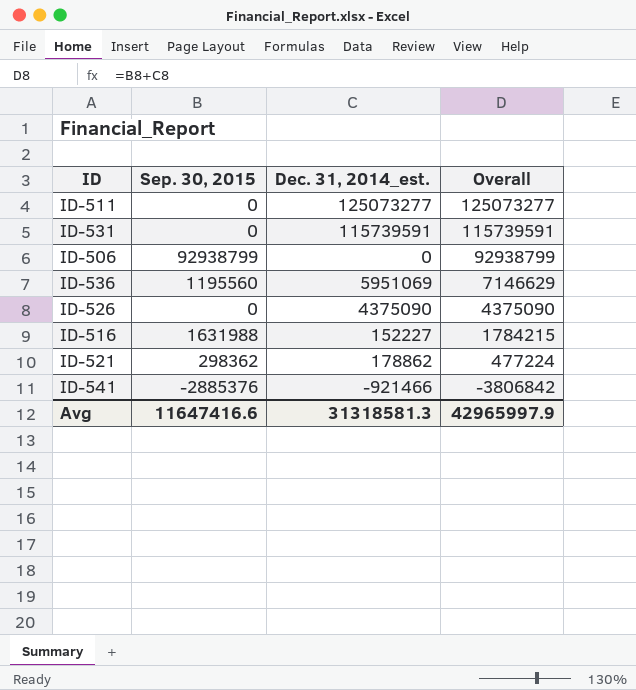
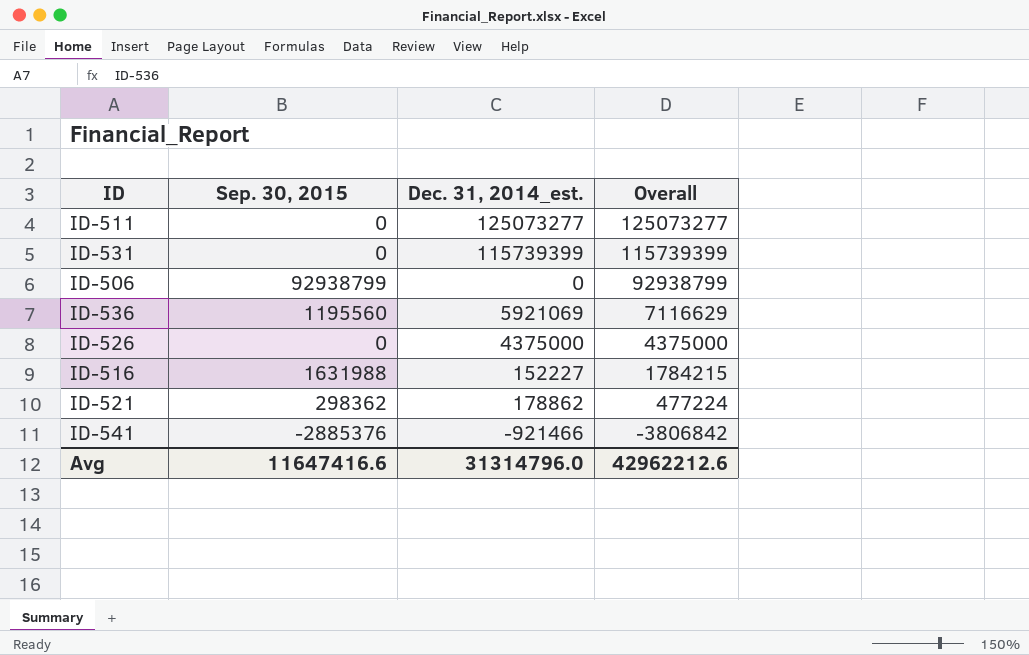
ID-531 | Dec. 31, 2014_est.: 115739591 -> 115739399
ID-531 | Overall: 115739591 -> 115739399
ID-536 | Dec. 31, 2014_est.: 5951069 -> 5921069
ID-536 | Overall: 7146629 -> 7116629
ID-526 | Dec. 31, 2014_est.: 4375090 -> 4375000
ID-526 | Overall: 4375090 -> 4375000
Avg | Dec. 31, 2014_est.: 31318581.3 -> 31314796.0
Avg | Overall: 42965997.9 -> 42962212.6

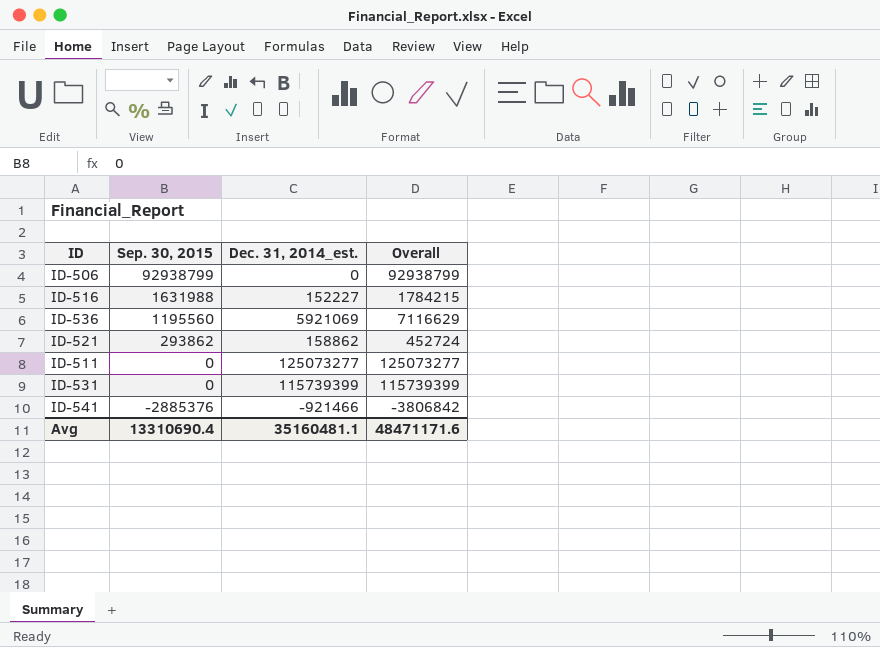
row order: Overall descending -> Sep. 30, 2015 descending
row ID-526: 0 | 4375000 | 4375000 -> none
ID-521 | Sep. 30, 2015: 298362 -> 293862
ID-521 | Dec. 31, 2014_est.: 178862 -> 158862
ID-521 | Overall: 477224 -> 452724
Avg | Sep. 30, 2015: 11647416.6 -> 13310690.4
Avg | Dec. 31, 2014_est.: 31314796.0 -> 35160481.1
Avg | Overall: 42962212.6 -> 48471171.6

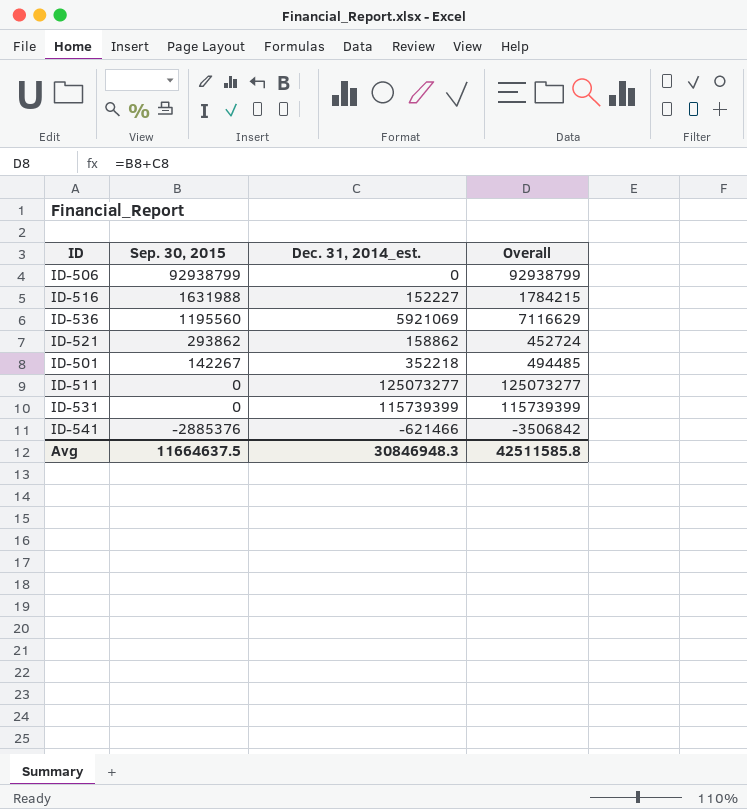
row ID-501: none -> 142267 | 352218 | 494485
ID-541 | Dec. 31, 2014_est.: -921466 -> -621466
ID-541 | Overall: -3806842 -> -3506842
Avg | Sep. 30, 2015: 13310690.4 -> 11664637.5
Avg | Dec. 31, 2014_est.: 35160481.1 -> 30846948.3
Avg | Overall: 48471171.6 -> 42511585.8

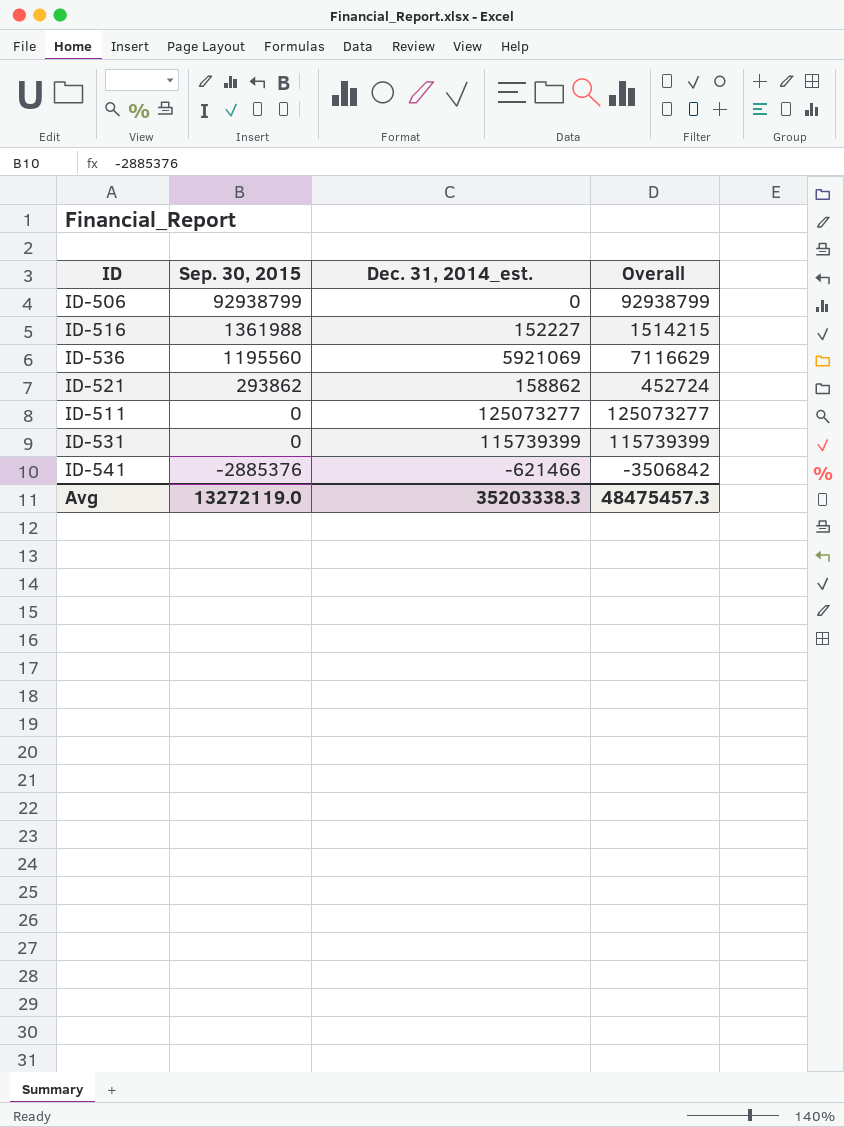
row ID-501: 142267 | 352218 | 494485 -> none
ID-516 | Sep. 30, 2015: 1631988 -> 1361988
ID-516 | Overall: 1784215 -> 1514215
Avg | Sep. 30, 2015: 11664637.5 -> 13272119.0
Avg | Dec. 31, 2014_est.: 30846948.3 -> 35203338.3
Avg | Overall: 42511585.8 -> 48475457.3

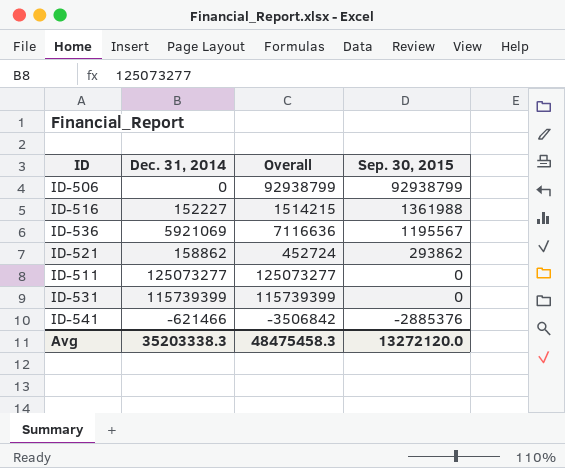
column name: Dec. 31, 2014_est. -> Dec. 31, 2014
column Sep. 30, 2015 | position: 2 -> 4
ID-536 | Overall: 7116629 -> 7116636
ID-536 | Sep. 30, 2015: 1195560 -> 1195567
Avg | Overall: 48475457.3 -> 48475458.3
Avg | Sep. 30, 2015: 13272119.0 -> 13272120.0

